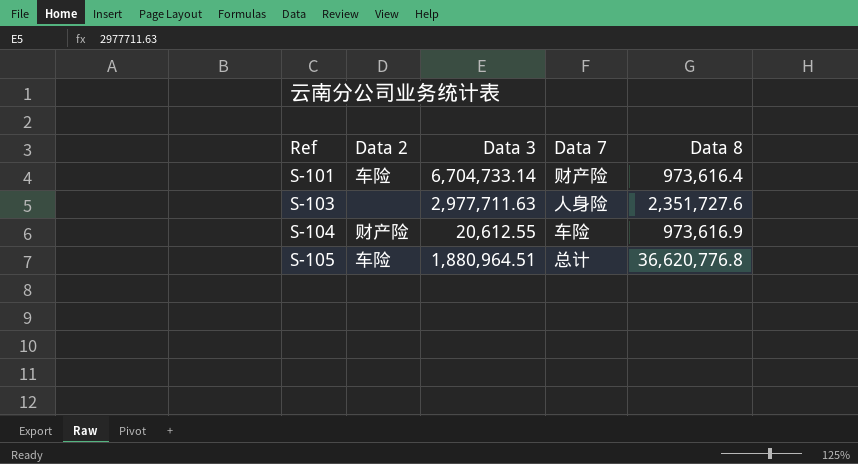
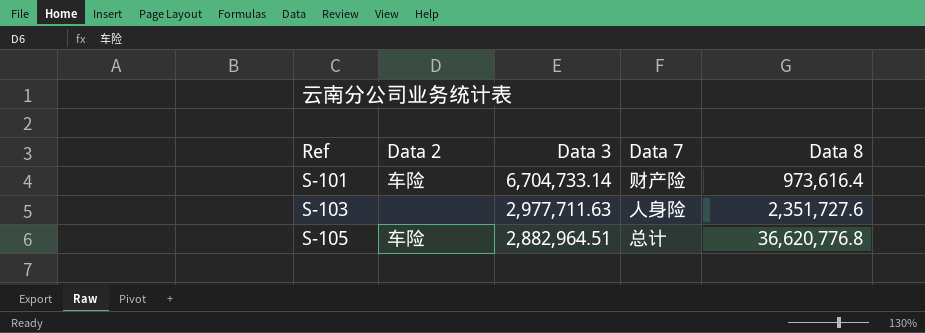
row S-104: 财产险 | 20,612.55 | 车险 | 973,616.9 -> none
S-105 | Data 3: 1,880,964.51 -> 2,882,964.51

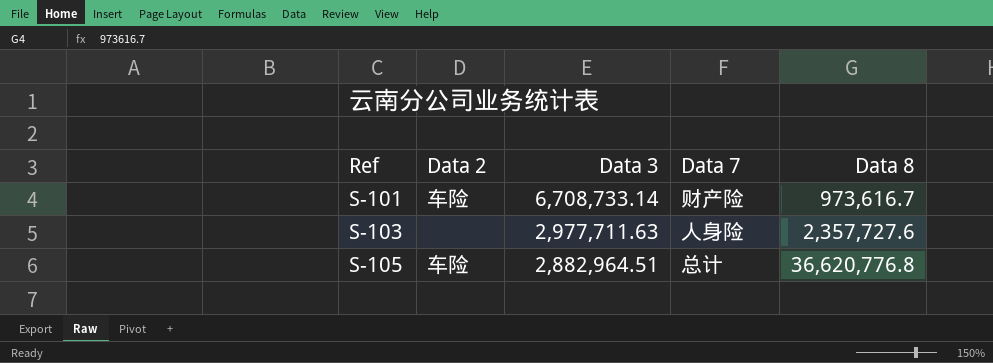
S-101 | Data 3: 6,704,733.14 -> 6,708,733.14
S-101 | Data 8: 973,616.4 -> 973,616.7
S-103 | Data 8: 2,351,727.6 -> 2,357,727.6

